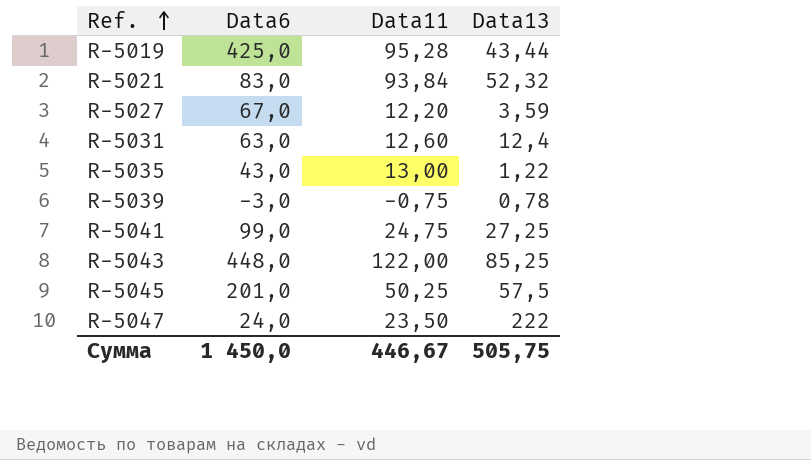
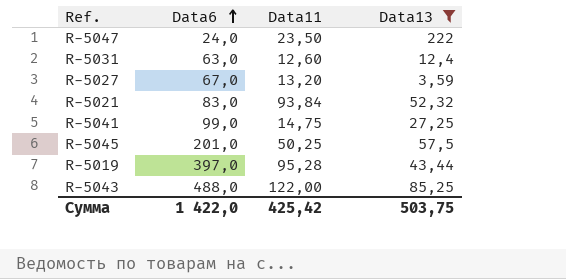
filter: none -> Data13 >= 3,59
row order: Ref. ascending -> Data6 ascending
R-5027 | Data11: 12,20 -> 13,20
R-5041 | Data11: 24,75 -> 14,75
R-5019 | Data6: 425,0 -> 397,0
R-5043 | Data6: 448,0 -> 488,0
Сумма | Data6: 1 450,0 -> 1 422,0
Сумма | Data11: 446,67 -> 425,42
Сумма | Data13: 505,75 -> 503,75

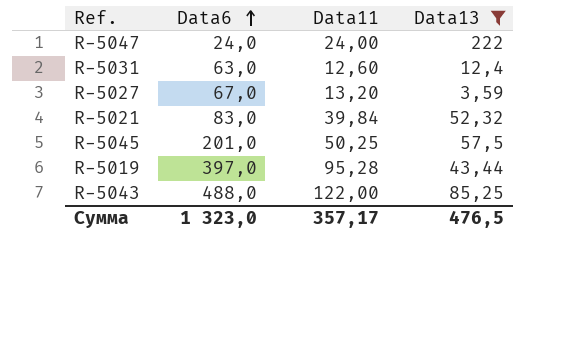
row R-5041: 99,0 | 14,75 | 27,25 -> none
R-5047 | Data11: 23,50 -> 24,00
R-5021 | Data11: 93,84 -> 39,84
Сумма | Data6: 1 422,0 -> 1 323,0
Сумма | Data11: 425,42 -> 357,17
Сумма | Data13: 503,75 -> 476,5

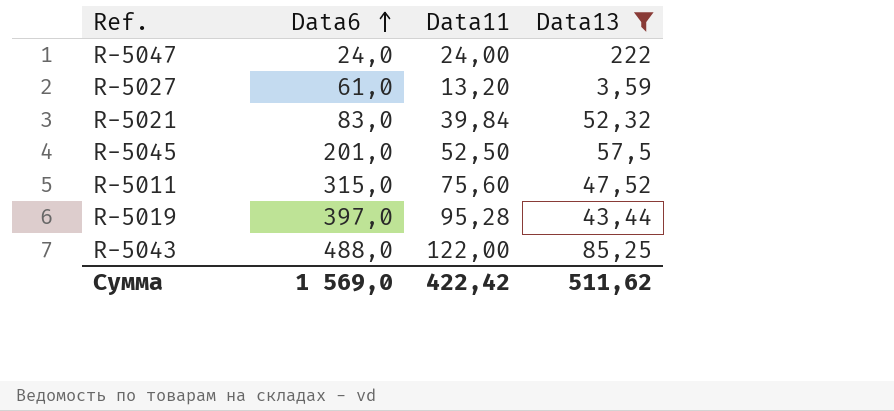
row R-5031: 63,0 | 12,60 | 12,4 -> none
R-5027 | Data6: 67,0 -> 61,0
R-5045 | Data11: 50,25 -> 52,50
row R-5011: none -> 315,0 | 75,60 | 47,52
Сумма | Data6: 1 323,0 -> 1 569,0
Сумма | Data11: 357,17 -> 422,42
Сумма | Data13: 476,5 -> 511,62

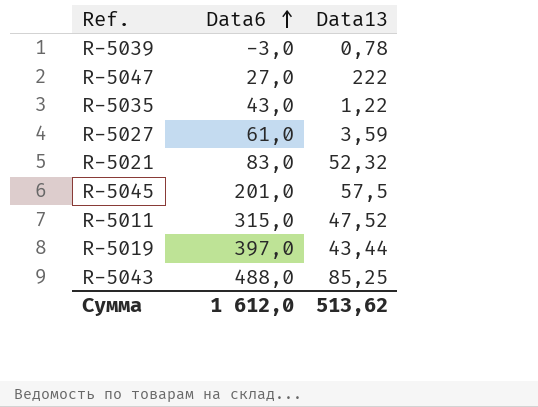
filter: Data13 >= 3,59 -> none
column Data11 | position: 3 -> none
R-5047 | Data6: 24,0 -> 27,0
Сумма | Data6: 1 569,0 -> 1 612,0
Сумма | Data13: 511,62 -> 513,62

